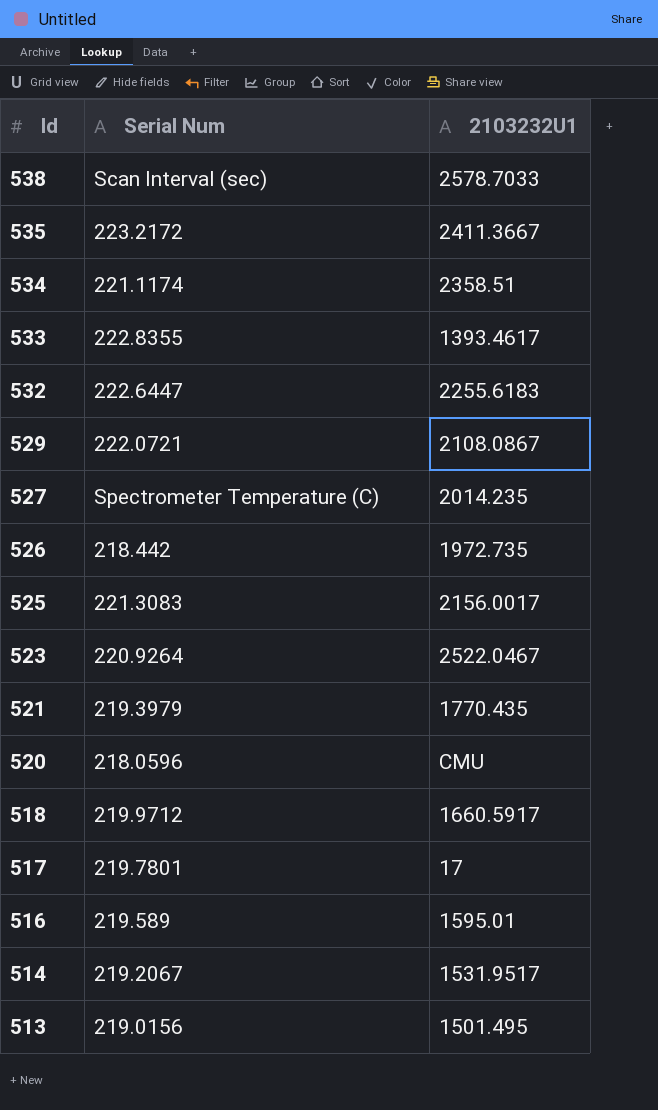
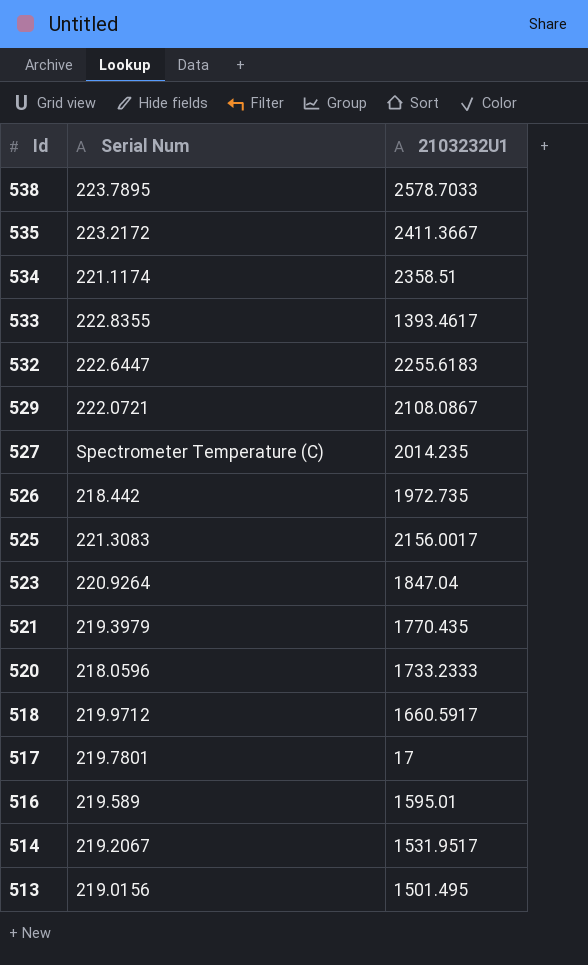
538 | Serial Num: Scan Interval (sec) -> 223.7895
523 | 2103232U1: 2522.0467 -> 1847.04
520 | 2103232U1: CMU -> 1733.2333

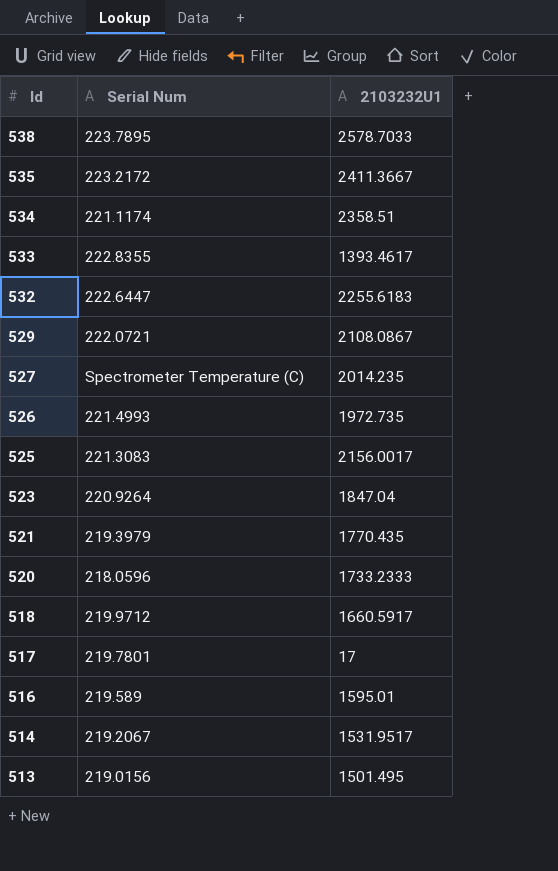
526 | Serial Num: 218.442 -> 221.4993

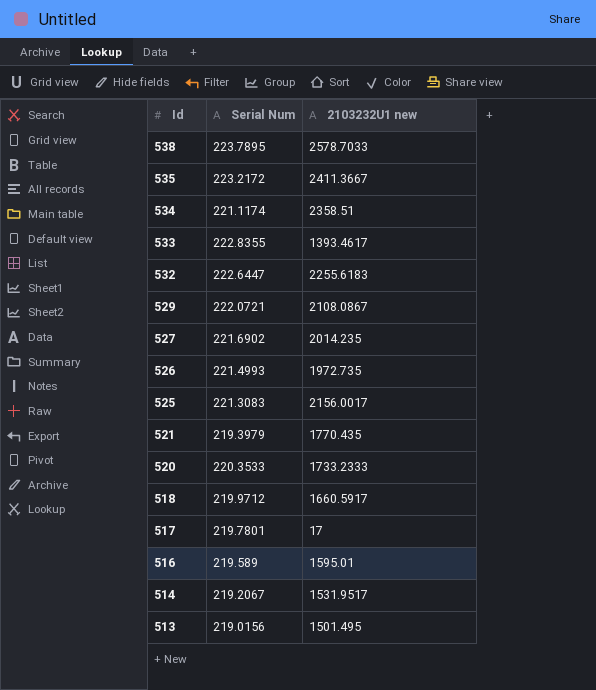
column name: 2103232U1 -> 2103232U1 new
row 523: 220.9264 | 1847.04 -> none
527 | Serial Num: Spectrometer Temperature (C) -> 221.6902
520 | Serial Num: 218.0596 -> 220.3533

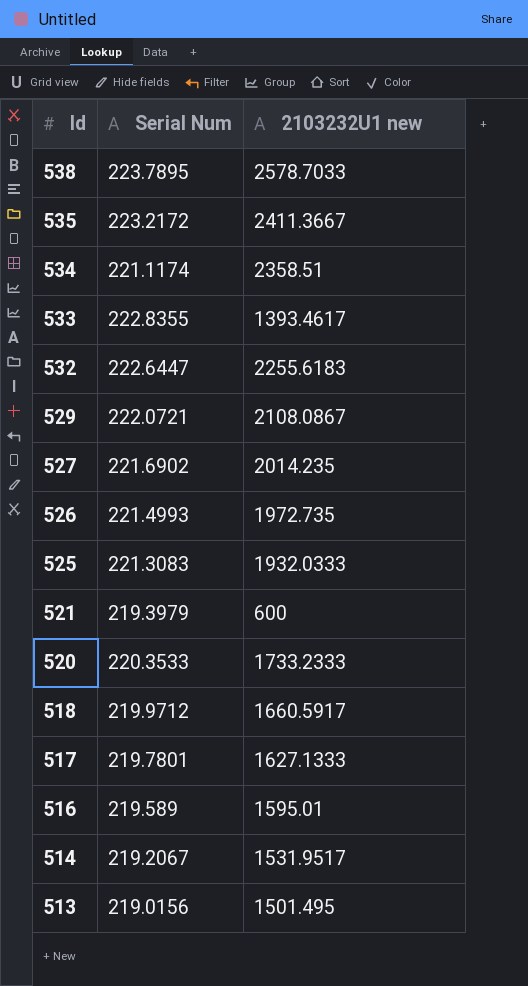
525 | 2103232U1 new: 2156.0017 -> 1932.0333
521 | 2103232U1 new: 1770.435 -> 600
517 | 2103232U1 new: 17 -> 1627.1333

